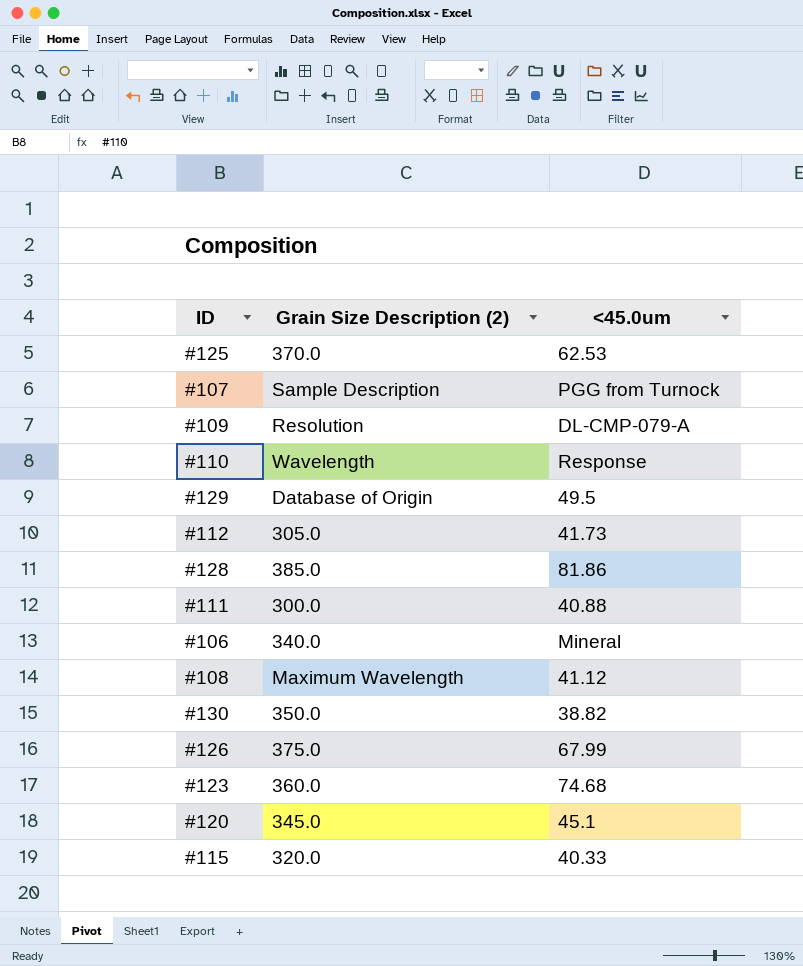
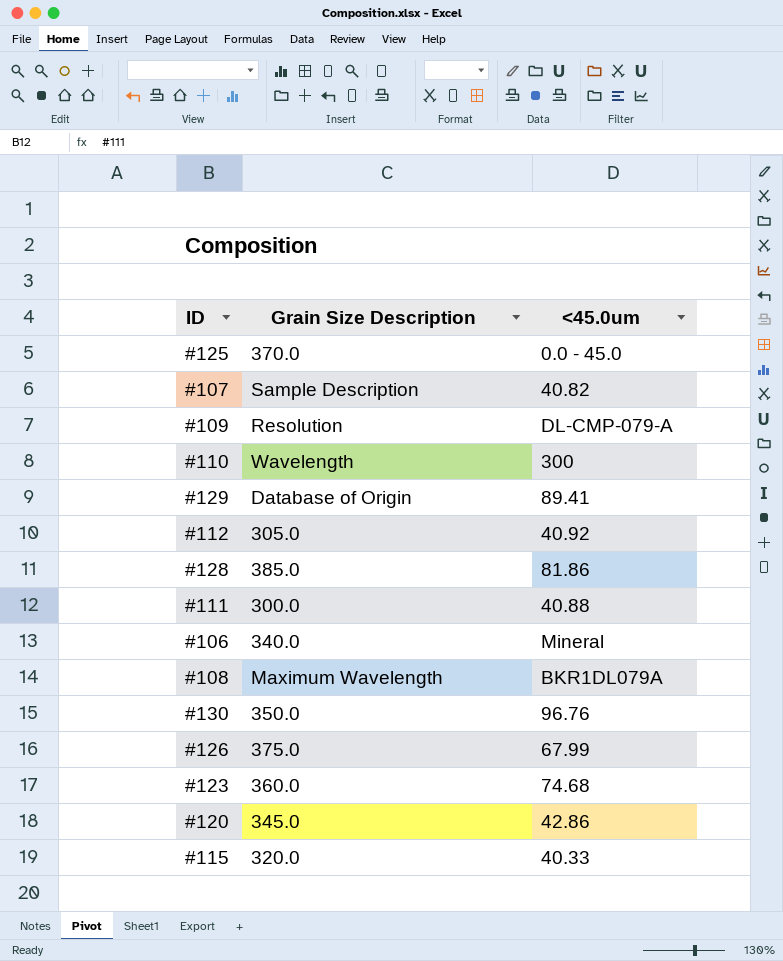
column name: Grain Size Description (2) -> Grain Size Description
#125 | <45.0um: 62.53 -> 0.0 - 45.0
#107 | <45.0um: PGG from Turnock -> 40.82
#110 | <45.0um: Response -> 300
#129 | <45.0um: 49.5 -> 89.41
#112 | <45.0um: 41.73 -> 40.92
#108 | <45.0um: 41.12 -> BKR1DL079A
#130 | <45.0um: 38.82 -> 96.76
#120 | <45.0um: 45.1 -> 42.86

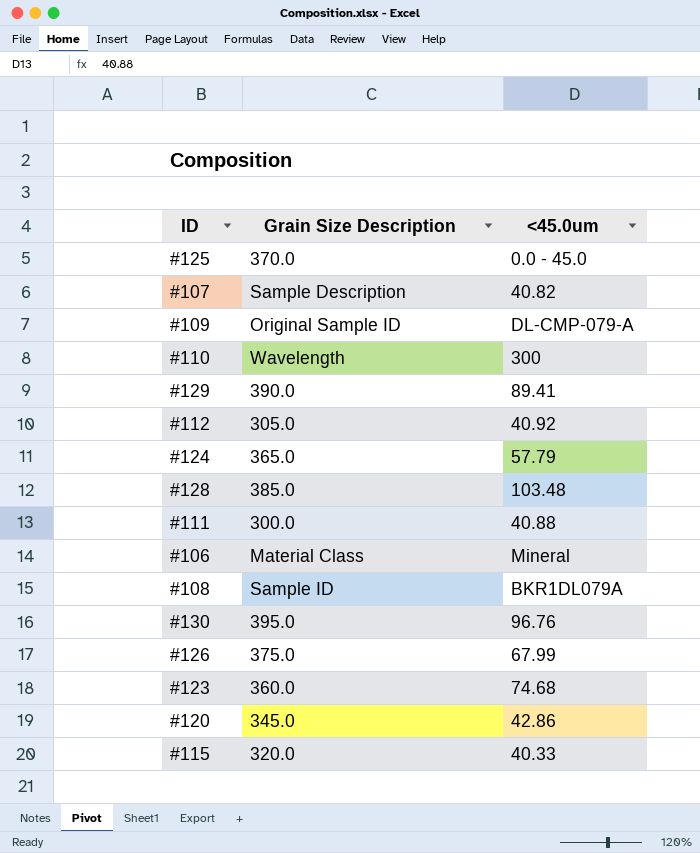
#109 | Grain Size Description: Resolution -> Original Sample ID
#129 | Grain Size Description: Database of Origin -> 390.0
row #124: none -> 365.0 | 57.79
#128 | <45.0um: 81.86 -> 103.48
#106 | Grain Size Description: 340.0 -> Material Class
#108 | Grain Size Description: Maximum Wavelength -> Sample ID
#130 | Grain Size Description: 350.0 -> 395.0

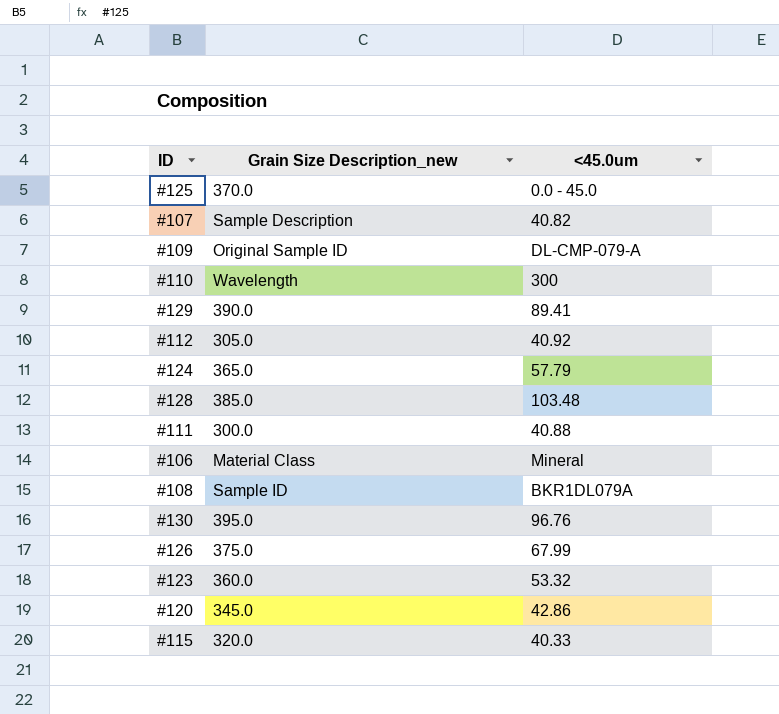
column name: Grain Size Description -> Grain Size Description_new
#123 | <45.0um: 74.68 -> 53.32

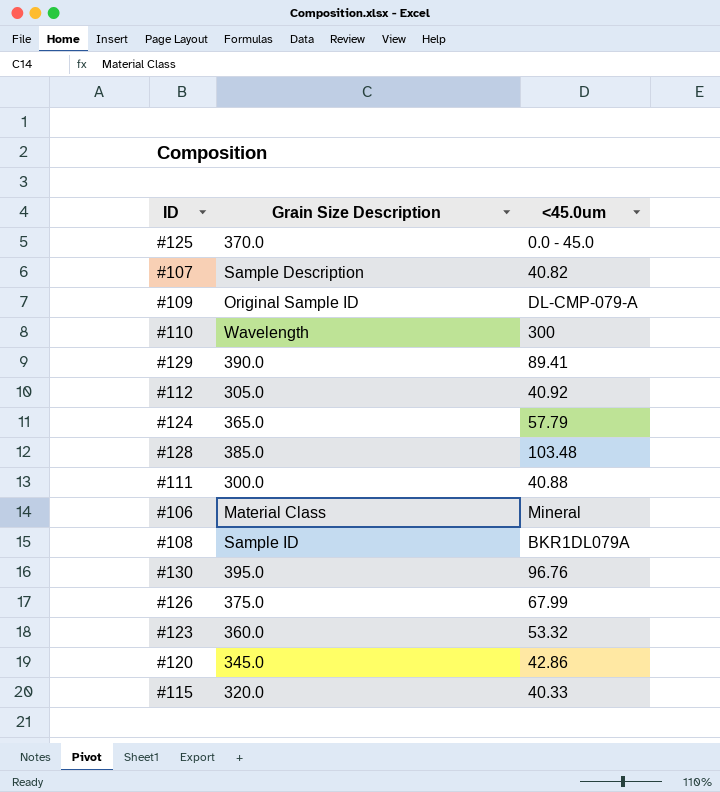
column name: Grain Size Description_new -> Grain Size Description

